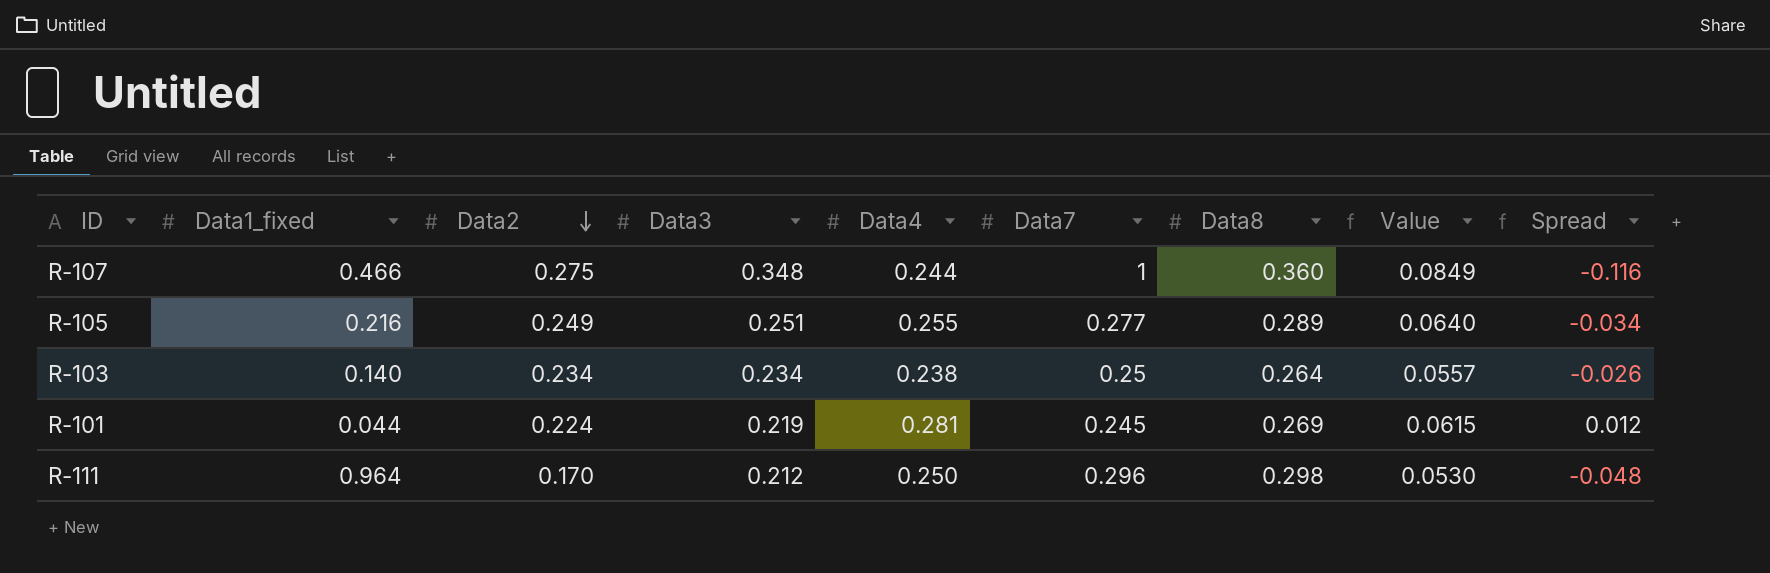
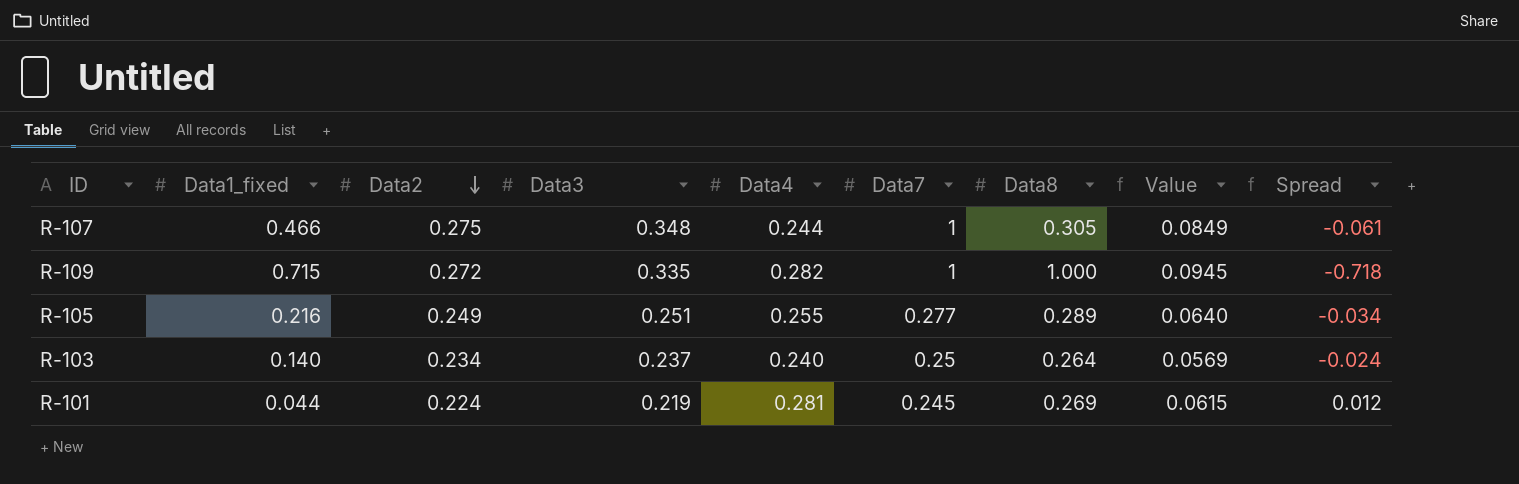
row R-111: 0.964 | 0.170 | 0.212 | 0.250 | 0.296 | 0.298 | 0.0530 | -0.048 -> none
R-107 | Data8: 0.360 -> 0.305
R-107 | Spread: -0.116 -> -0.061
row R-109: none -> 0.715 | 0.272 | 0.335 | 0.282 | 1 | 1.000 | 0.0945 | -0.718
R-103 | Data3: 0.234 -> 0.237
R-103 | Data4: 0.238 -> 0.240
R-103 | Value: 0.0557 -> 0.0569
R-103 | Spread: -0.026 -> -0.024

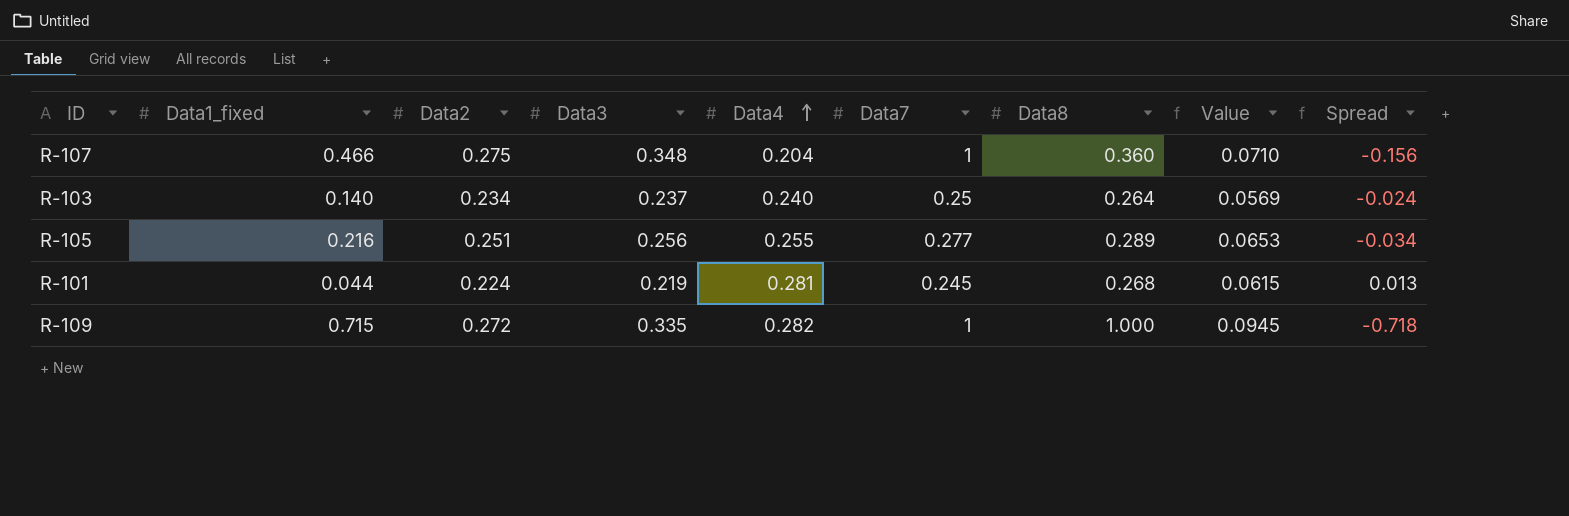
row order: Data2 descending -> Data4 ascending
R-107 | Data4: 0.244 -> 0.204
R-107 | Data8: 0.305 -> 0.360
R-107 | Value: 0.0849 -> 0.0710
R-107 | Spread: -0.061 -> -0.156
R-105 | Data2: 0.249 -> 0.251
R-105 | Data3: 0.251 -> 0.256
R-105 | Value: 0.0640 -> 0.0653
R-101 | Data8: 0.269 -> 0.268
R-101 | Spread: 0.012 -> 0.013

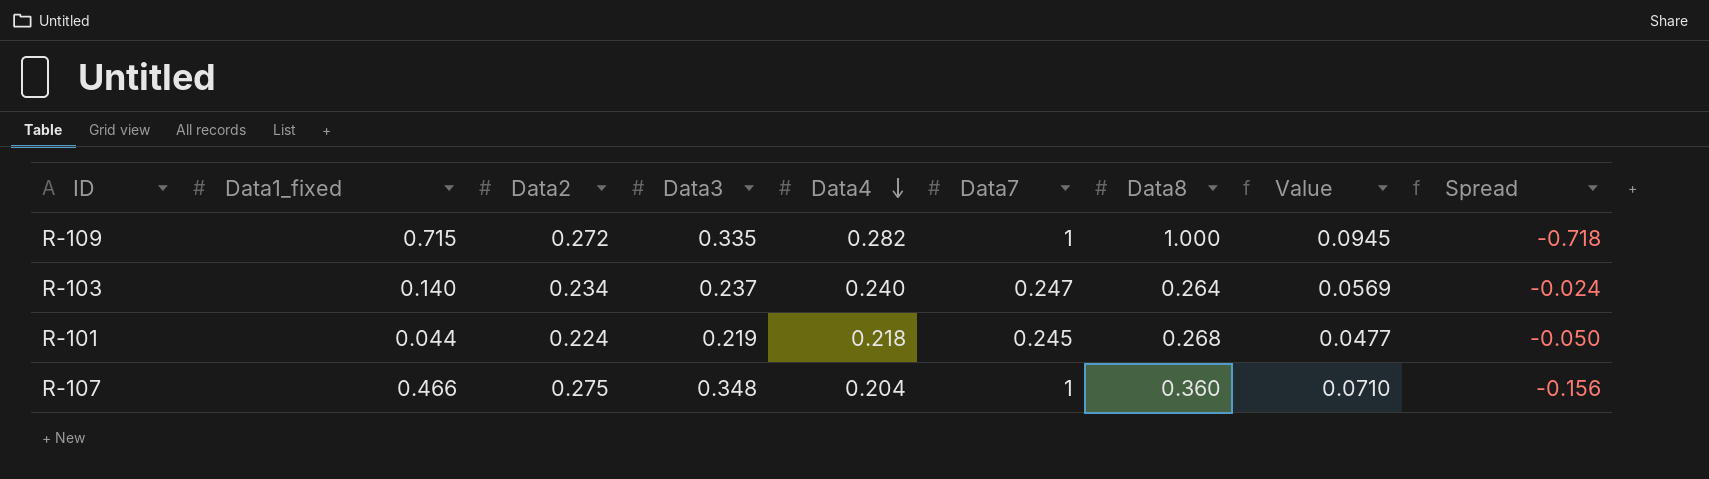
row order: Data4 ascending -> Data4 descending
row R-105: 0.216 | 0.251 | 0.256 | 0.255 | 0.277 | 0.289 | 0.0653 | -0.034 -> none
R-103 | Data7: 0.25 -> 0.247
R-101 | Data4: 0.281 -> 0.218
R-101 | Value: 0.0615 -> 0.0477
R-101 | Spread: 0.013 -> -0.050

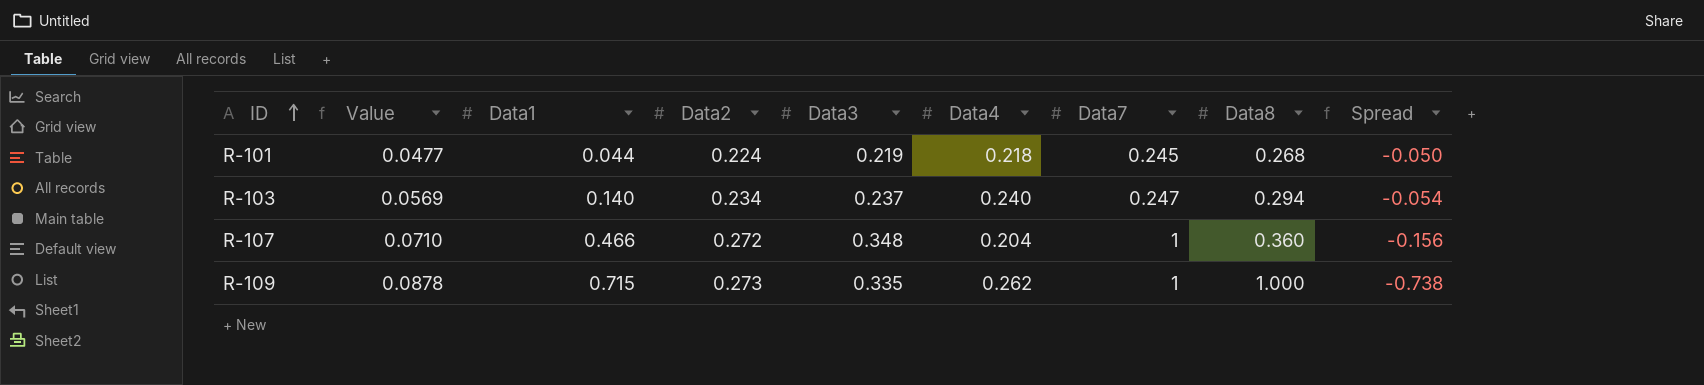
row order: Data4 descending -> ID ascending
column Value | position: 8 -> 2
column name: Data1_fixed -> Data1
R-103 | Data8: 0.264 -> 0.294
R-103 | Spread: -0.024 -> -0.054
R-107 | Data2: 0.275 -> 0.272
R-109 | Value: 0.0945 -> 0.0878
R-109 | Data2: 0.272 -> 0.273
R-109 | Data4: 0.282 -> 0.262
R-109 | Spread: -0.718 -> -0.738

